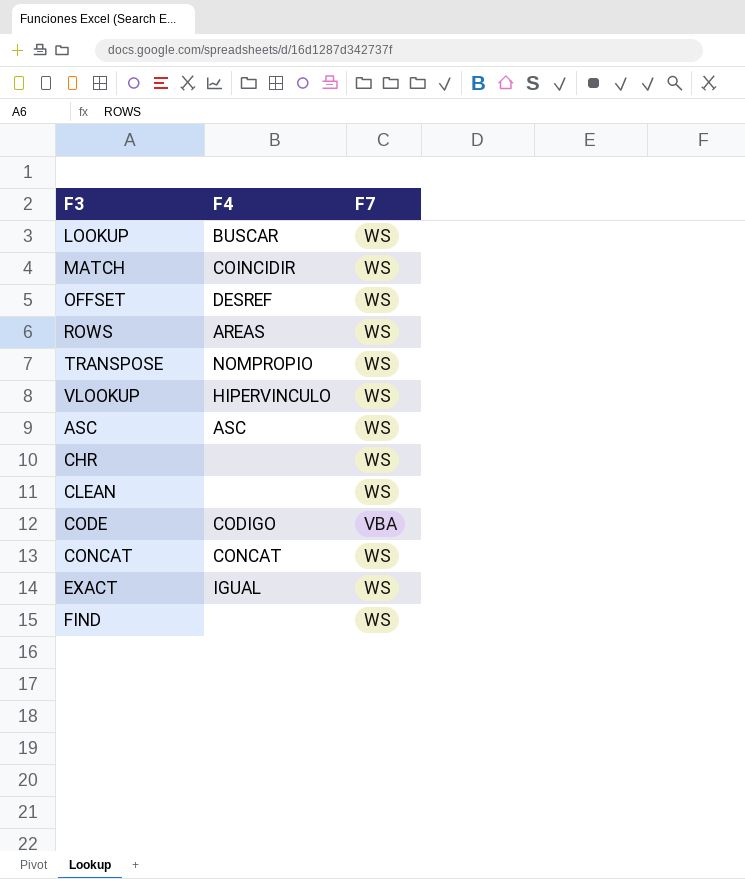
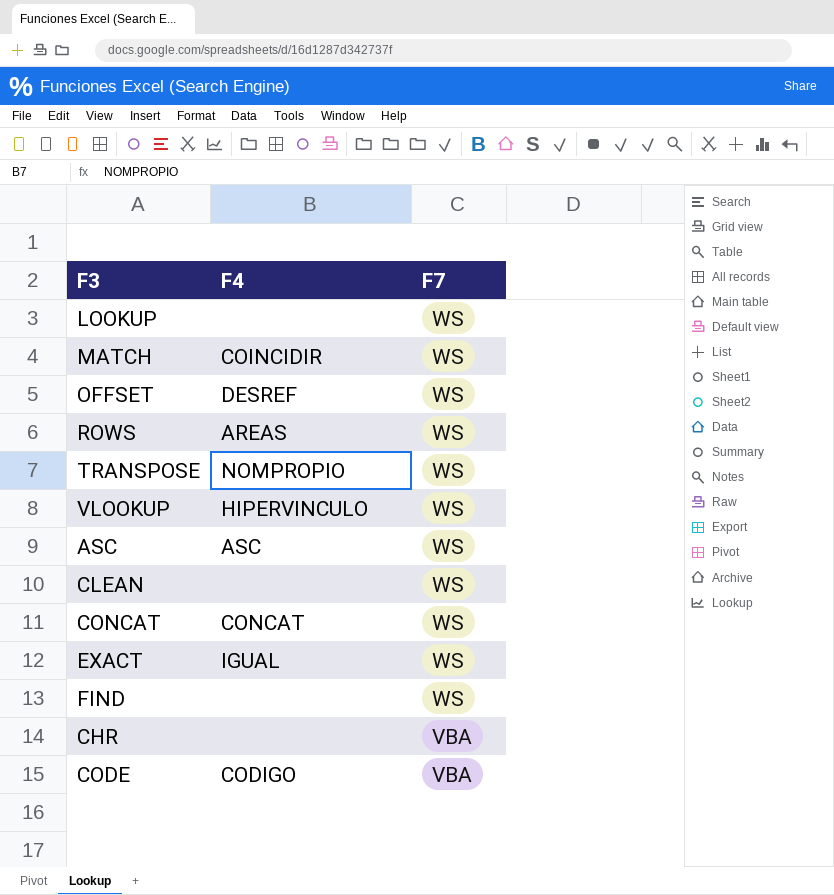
row order: none -> F7 descending
LOOKUP | F4: BUSCAR -> none
CHR | F7: WS -> VBA

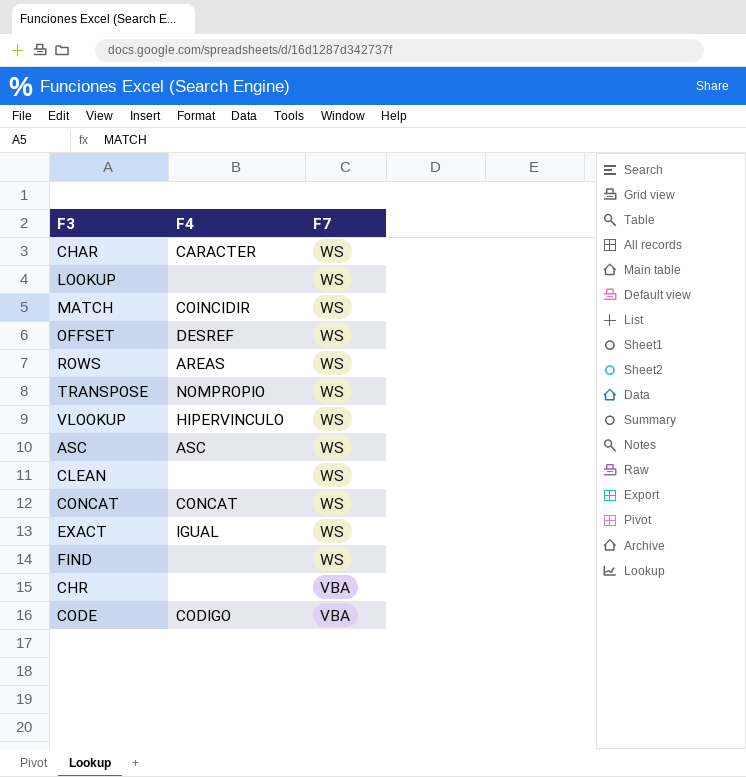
row CHAR: none -> CARACTER | WS

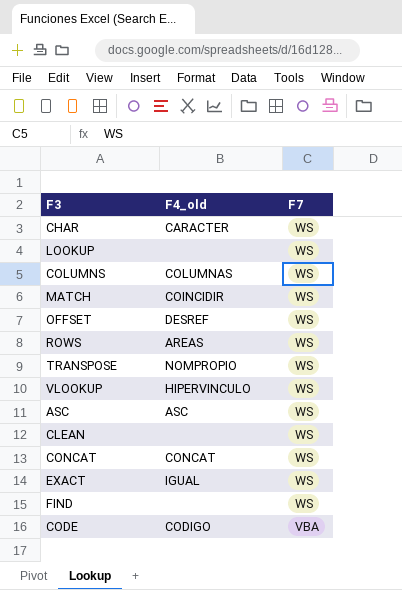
column name: F4 -> F4_old
row CHR: none | VBA -> none
row COLUMNS: none -> COLUMNAS | WS

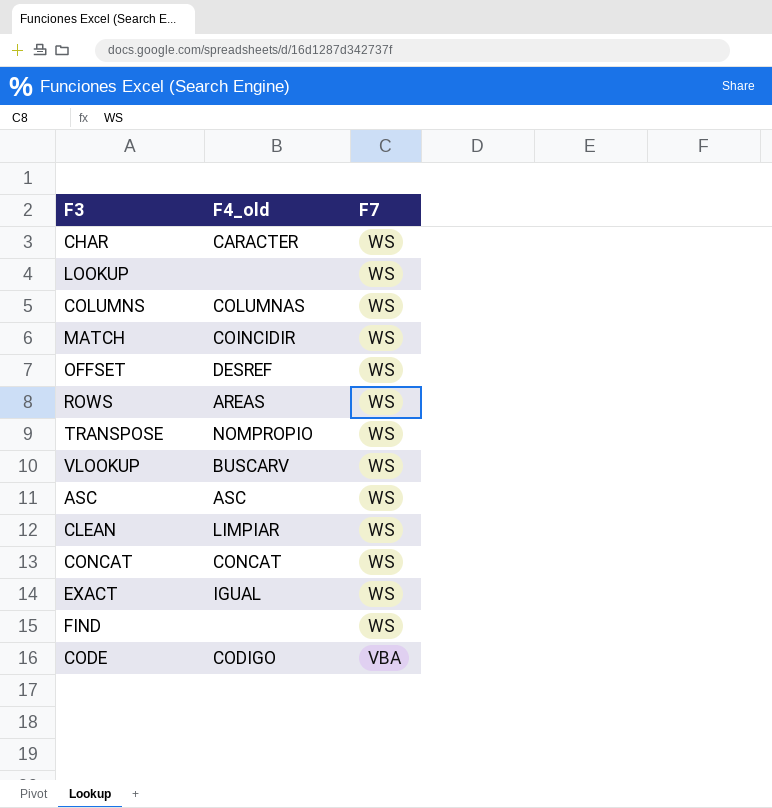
VLOOKUP | F4_old: HIPERVINCULO -> BUSCARV
CLEAN | F4_old: none -> LIMPIAR

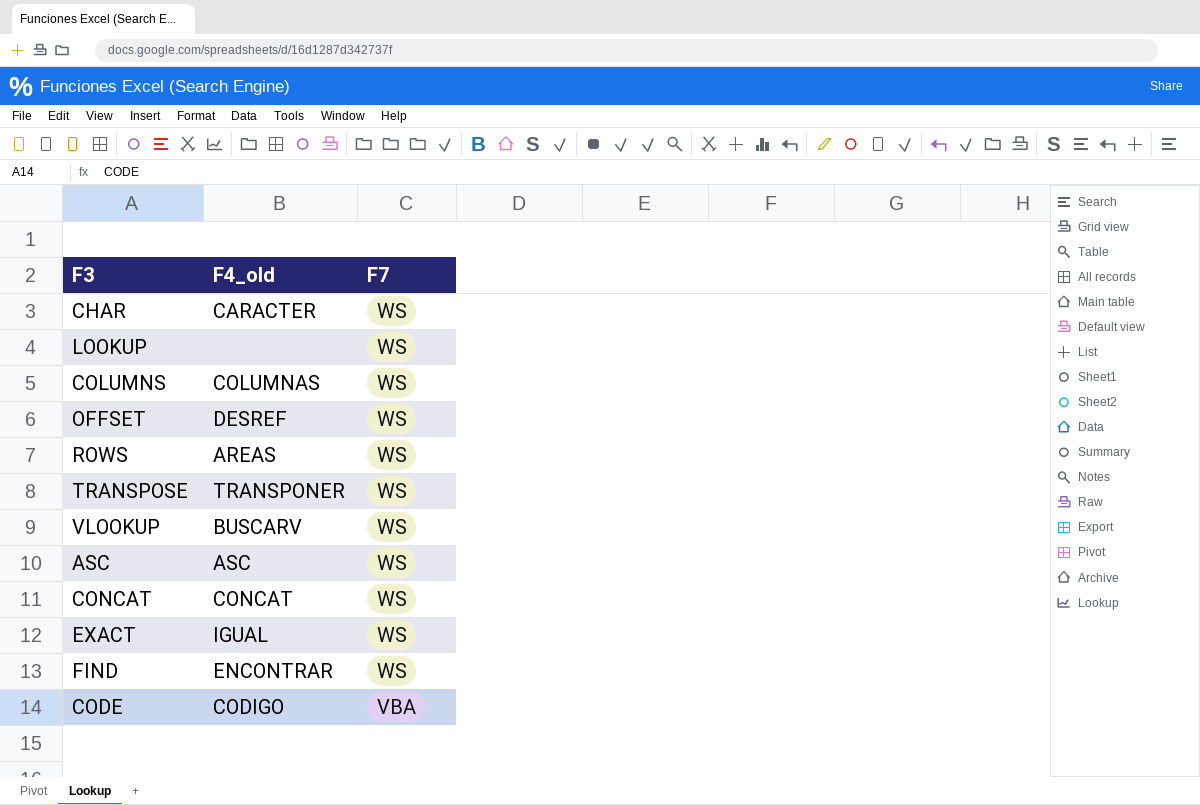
row MATCH: COINCIDIR | WS -> none
row CLEAN: LIMPIAR | WS -> none
TRANSPOSE | F4_old: NOMPROPIO -> TRANSPONER
FIND | F4_old: none -> ENCONTRAR

